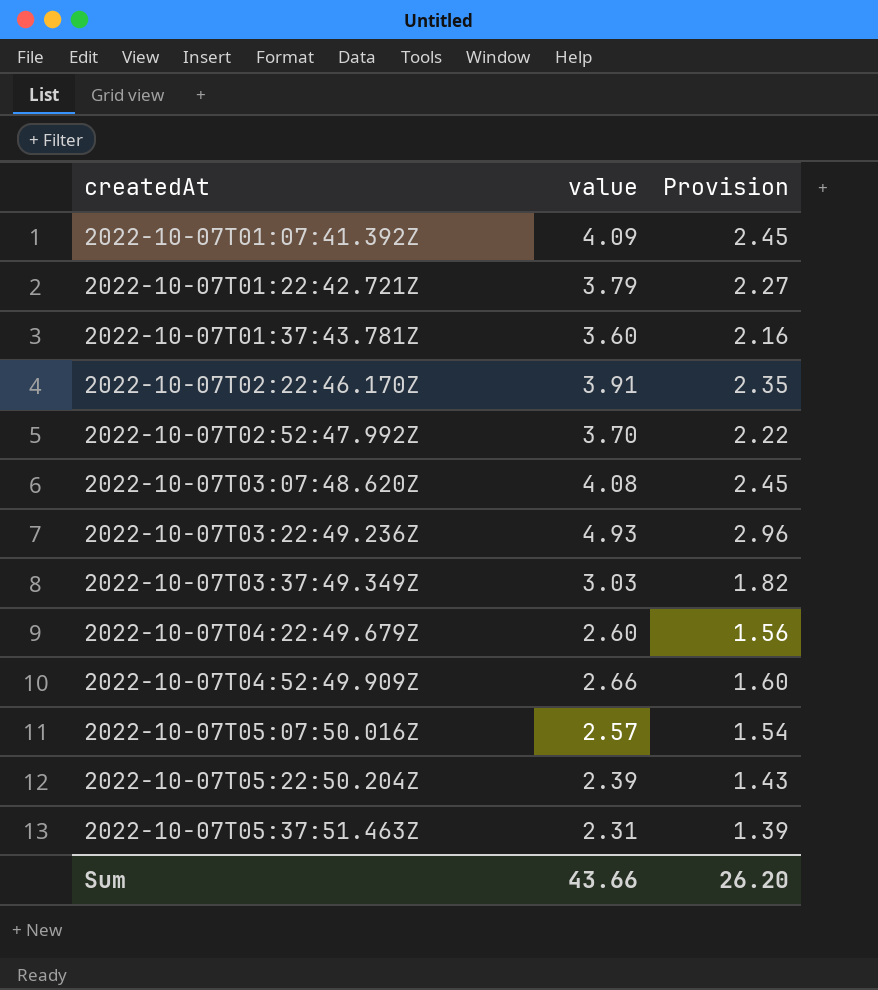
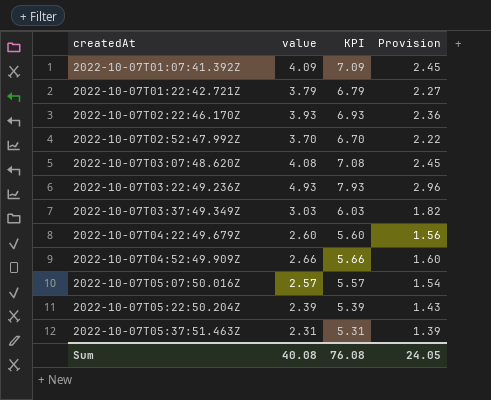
column KPI | formula: none -> [value] + 3
row 2022-10-07T01:37:43.781Z: 3.60 | 2.16 -> none
2022-10-07T02:22:46.170Z | value: 3.91 -> 3.93
2022-10-07T02:22:46.170Z | Provision: 2.35 -> 2.36
Sum | value: 43.66 -> 40.08
Sum | Provision: 26.20 -> 24.05

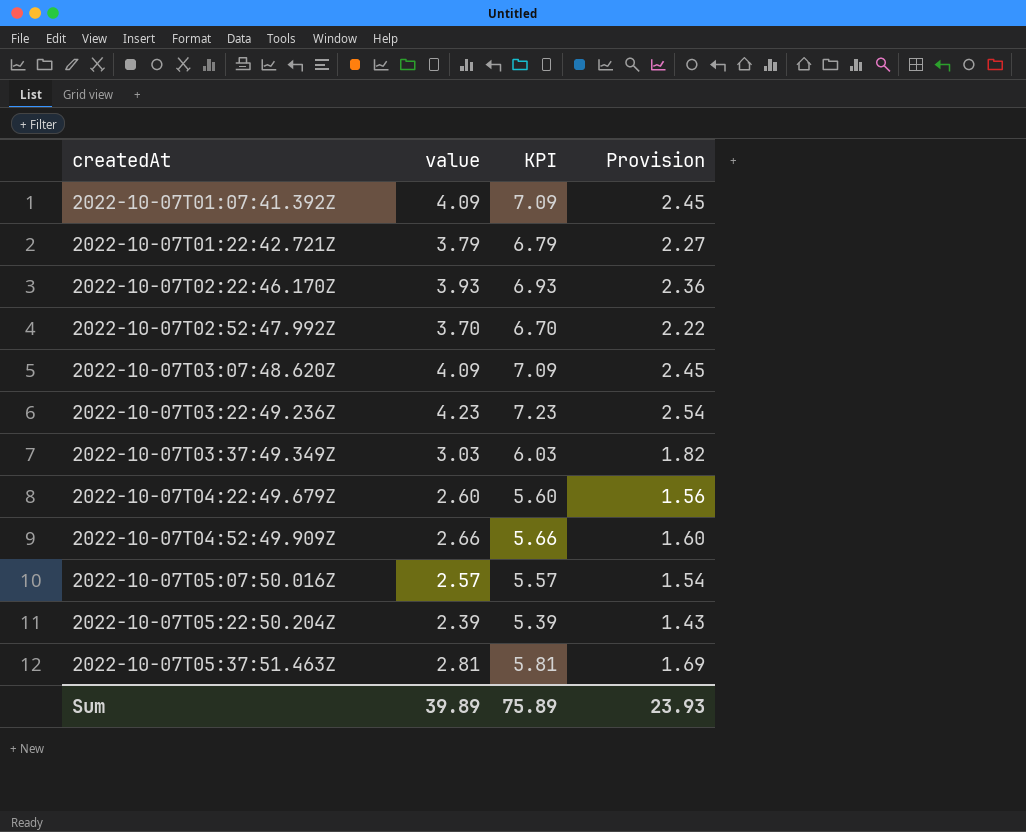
2022-10-07T03:07:48.620Z | value: 4.08 -> 4.09
2022-10-07T03:07:48.620Z | KPI: 7.08 -> 7.09
2022-10-07T03:22:49.236Z | value: 4.93 -> 4.23
2022-10-07T03:22:49.236Z | KPI: 7.93 -> 7.23
2022-10-07T03:22:49.236Z | Provision: 2.96 -> 2.54
2022-10-07T05:37:51.463Z | value: 2.31 -> 2.81
2022-10-07T05:37:51.463Z | KPI: 5.31 -> 5.81
2022-10-07T05:37:51.463Z | Provision: 1.39 -> 1.69
Sum | value: 40.08 -> 39.89
Sum | KPI: 76.08 -> 75.89
Sum | Provision: 24.05 -> 23.93

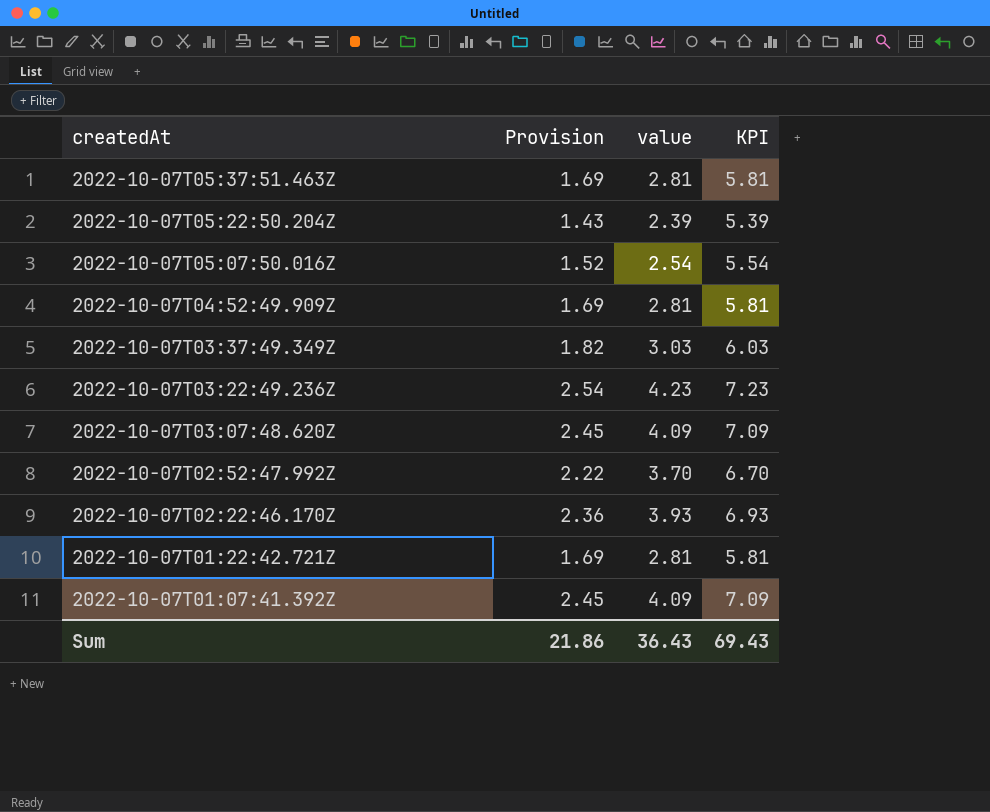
row order: createdAt ascending -> createdAt descending
column Provision | position: 4 -> 2
row 2022-10-07T04:22:49.679Z: 2.60 | 5.60 | 1.56 -> none
2022-10-07T05:07:50.016Z | Provision: 1.54 -> 1.52
2022-10-07T05:07:50.016Z | value: 2.57 -> 2.54
2022-10-07T05:07:50.016Z | KPI: 5.57 -> 5.54
2022-10-07T04:52:49.909Z | Provision: 1.60 -> 1.69
2022-10-07T04:52:49.909Z | value: 2.66 -> 2.81
2022-10-07T04:52:49.909Z | KPI: 5.66 -> 5.81
2022-10-07T01:22:42.721Z | Provision: 2.27 -> 1.69
2022-10-07T01:22:42.721Z | value: 3.79 -> 2.81
2022-10-07T01:22:42.721Z | KPI: 6.79 -> 5.81
Sum | Provision: 23.93 -> 21.86
Sum | value: 39.89 -> 36.43
Sum | KPI: 75.89 -> 69.43

